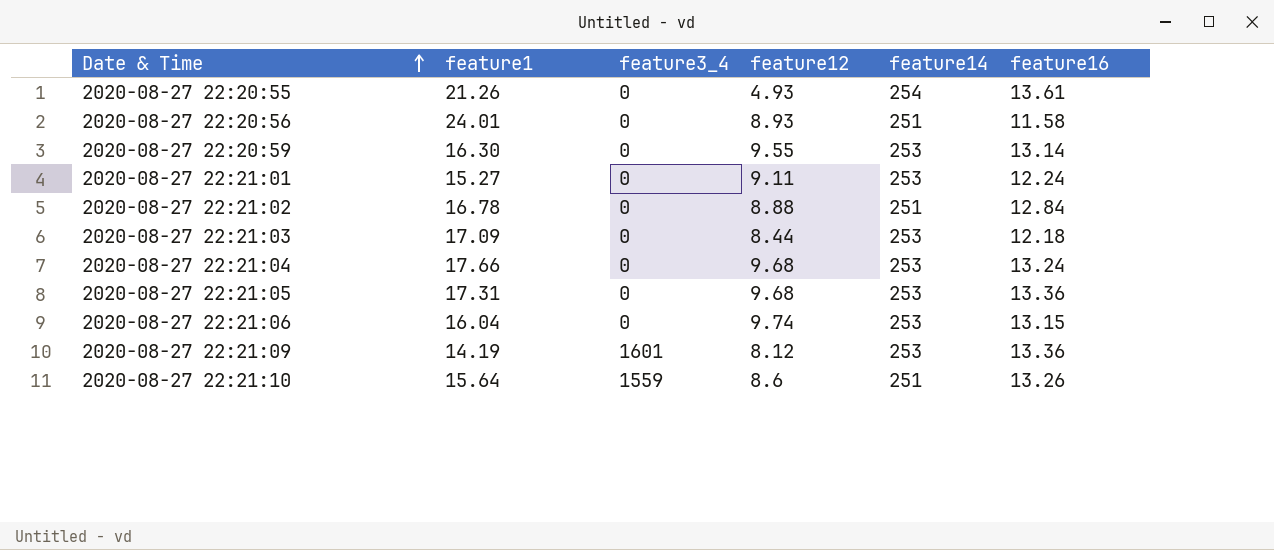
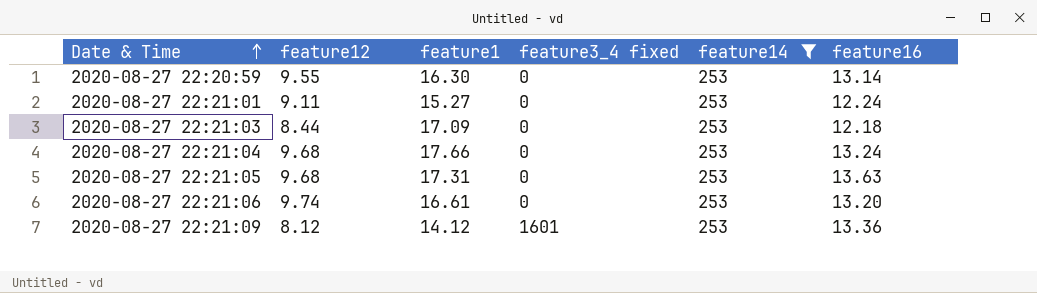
filter: none -> feature14 = 253
column feature12 | position: 4 -> 2
column name: feature3_4 -> feature3_4 fixed
2020-08-27 22:21:05 | feature16: 13.36 -> 13.63
2020-08-27 22:21:06 | feature1: 16.04 -> 16.61
2020-08-27 22:21:06 | feature16: 13.15 -> 13.20
2020-08-27 22:21:09 | feature1: 14.19 -> 14.12

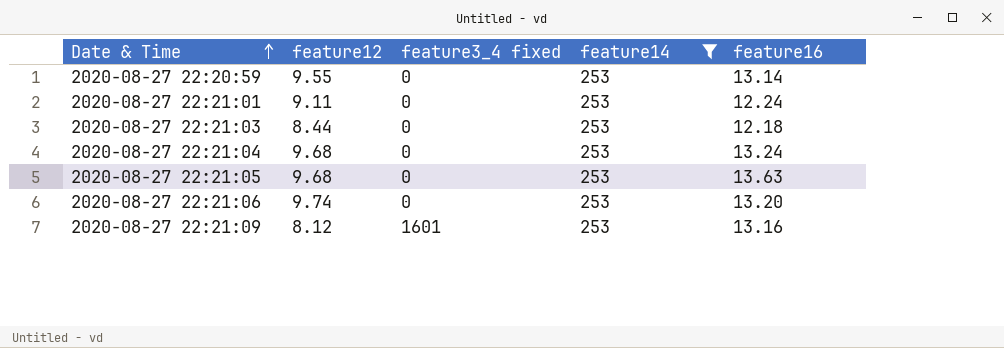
column feature1 | position: 3 -> none
2020-08-27 22:21:09 | feature16: 13.36 -> 13.16

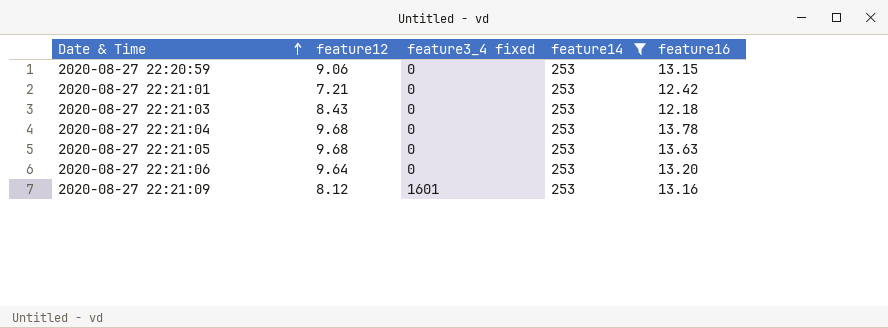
2020-08-27 22:20:59 | feature12: 9.55 -> 9.06
2020-08-27 22:20:59 | feature16: 13.14 -> 13.15
2020-08-27 22:21:01 | feature12: 9.11 -> 7.21
2020-08-27 22:21:01 | feature16: 12.24 -> 12.42
2020-08-27 22:21:03 | feature12: 8.44 -> 8.43
2020-08-27 22:21:04 | feature16: 13.24 -> 13.78
2020-08-27 22:21:06 | feature12: 9.74 -> 9.64

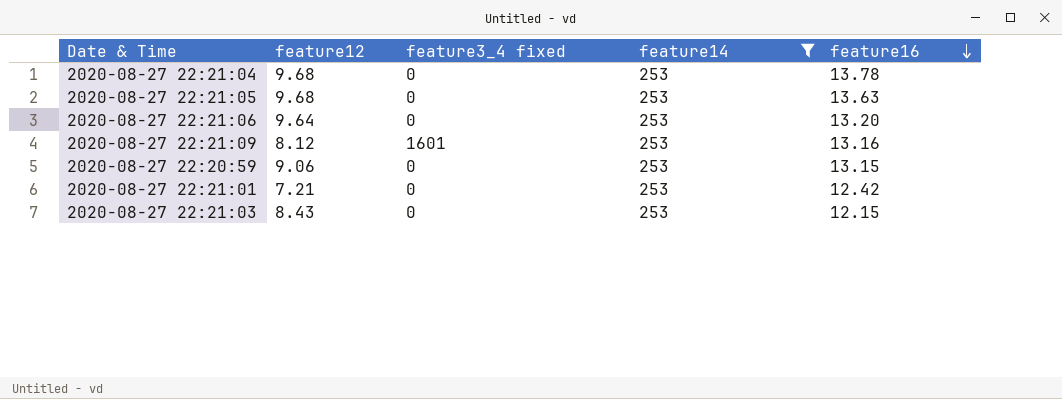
row order: Date & Time ascending -> feature16 descending
2020-08-27 22:21:03 | feature16: 12.18 -> 12.15

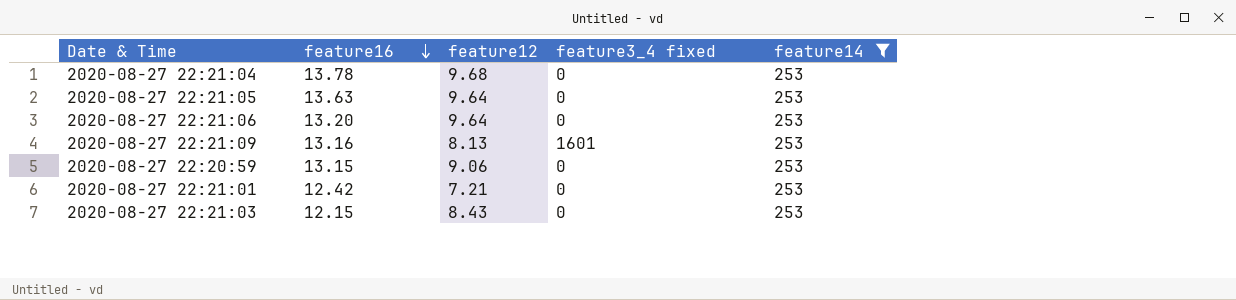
column feature16 | position: 5 -> 2
2020-08-27 22:21:05 | feature12: 9.68 -> 9.64
2020-08-27 22:21:09 | feature12: 8.12 -> 8.13

